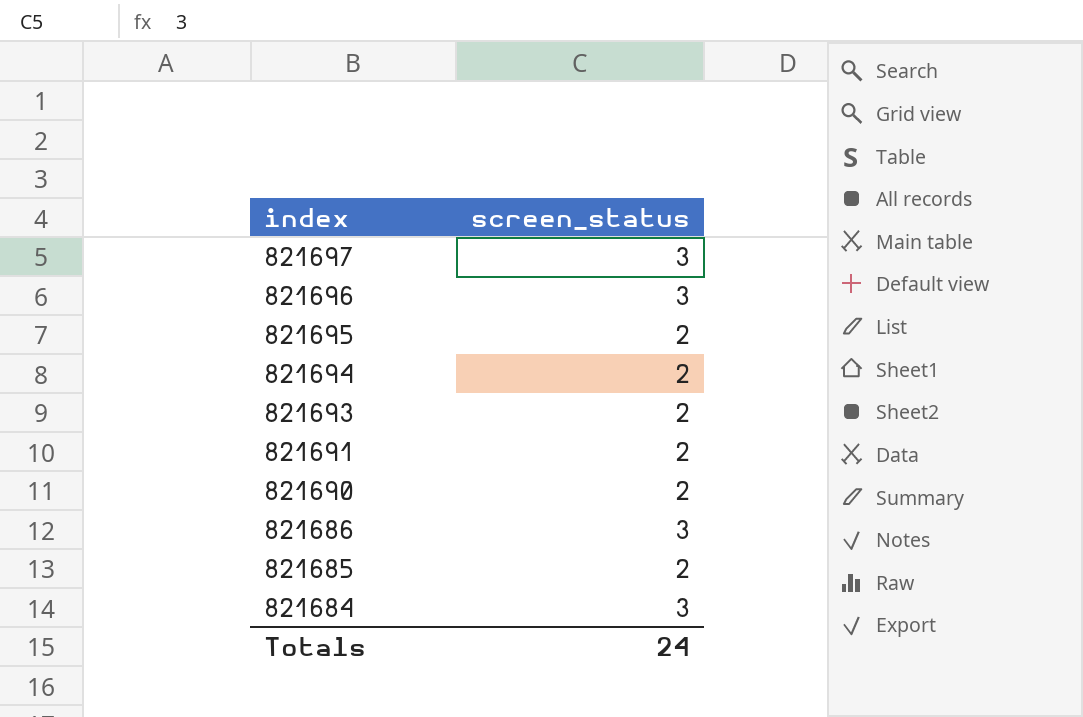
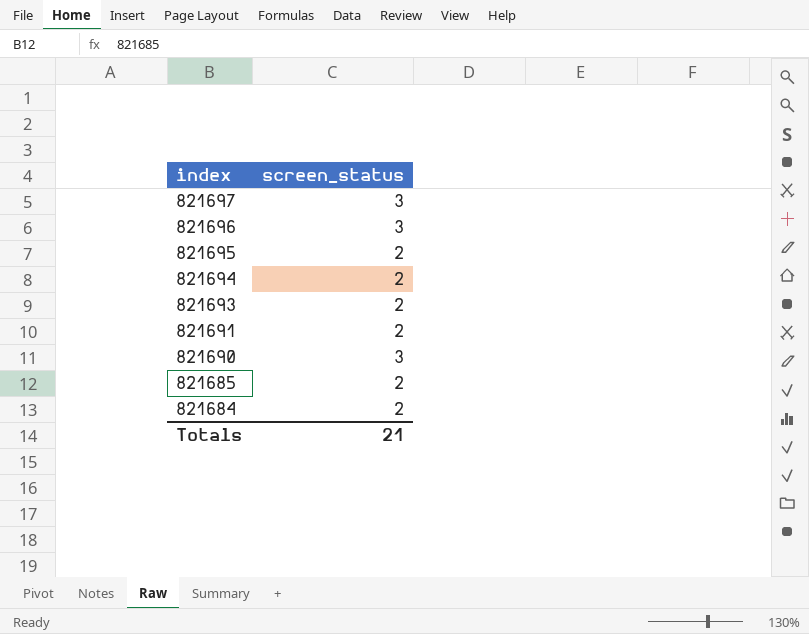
row 821686: 3 -> none
821690 | screen_status: 2 -> 3
821684 | screen_status: 3 -> 2
Totals | screen_status: 24 -> 21

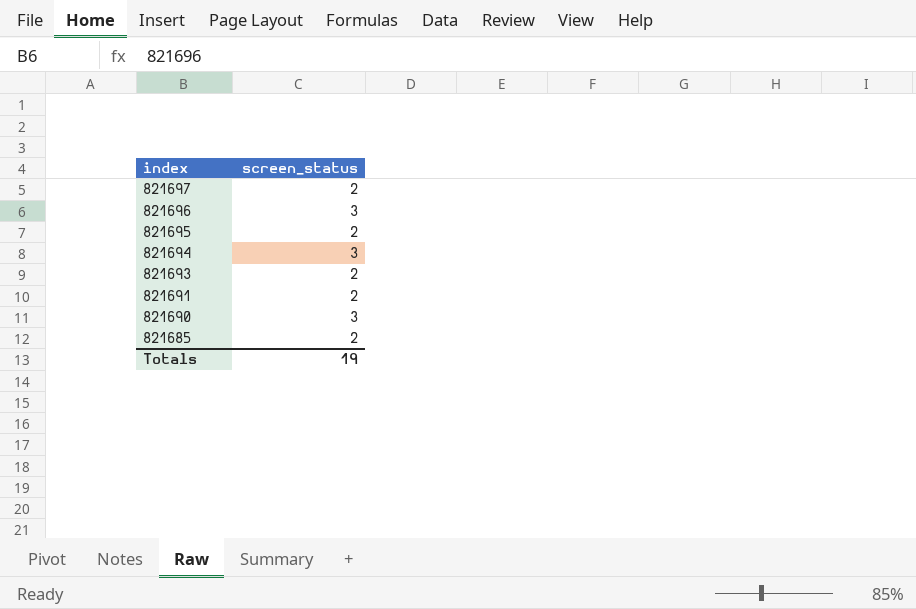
row 821684: 2 -> none
821697 | screen_status: 3 -> 2
821694 | screen_status: 2 -> 3
Totals | screen_status: 21 -> 19

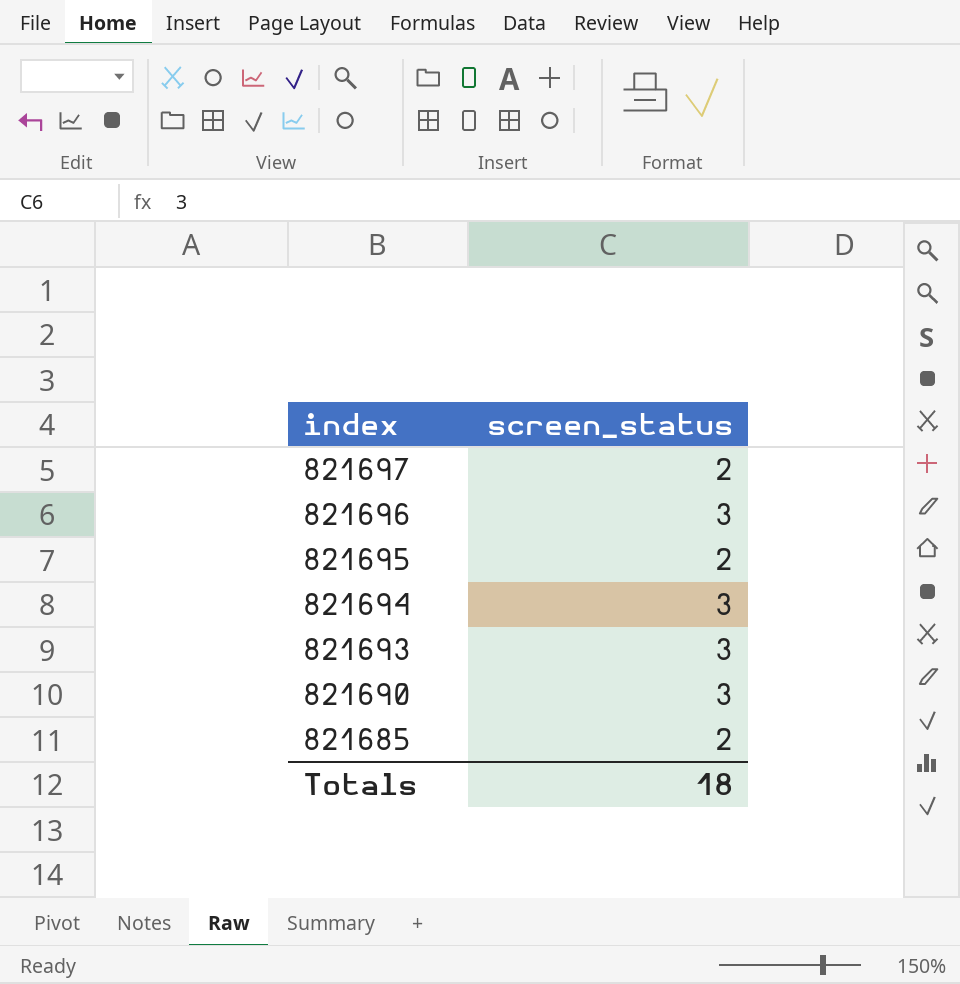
row 821691: 2 -> none
821693 | screen_status: 2 -> 3
Totals | screen_status: 19 -> 18

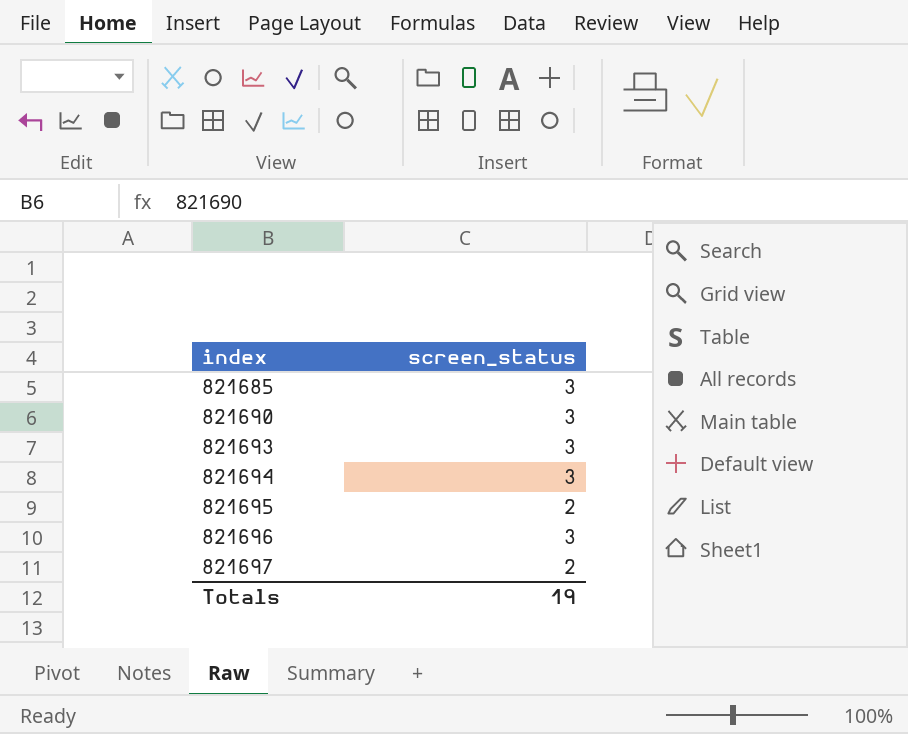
row order: index descending -> index ascending
821685 | screen_status: 2 -> 3
Totals | screen_status: 18 -> 19

